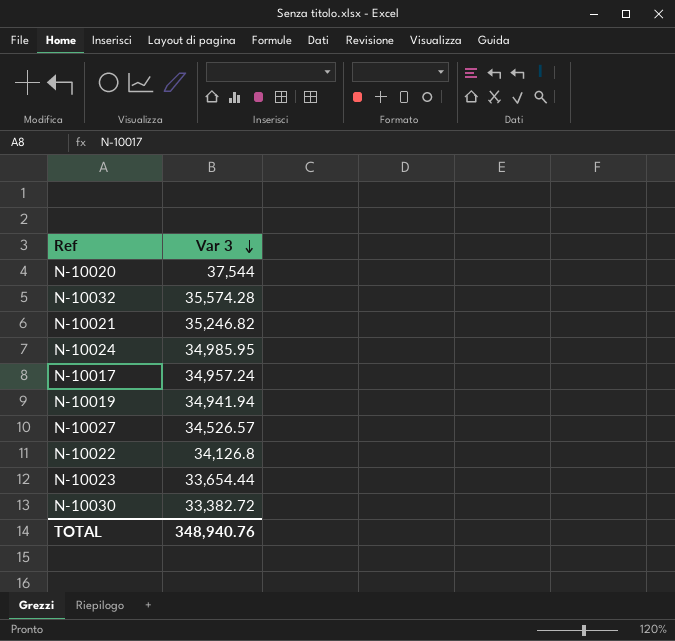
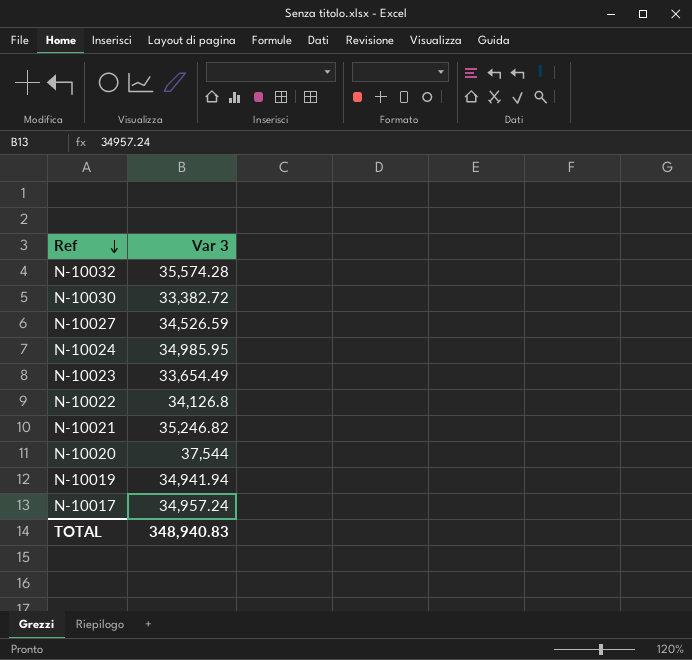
row order: Var 3 descending -> Ref descending
N-10027 | Var 3: 34,526.57 -> 34,526.59
N-10023 | Var 3: 33,654.44 -> 33,654.49
TOTAL | Var 3: 348,940.76 -> 348,940.83

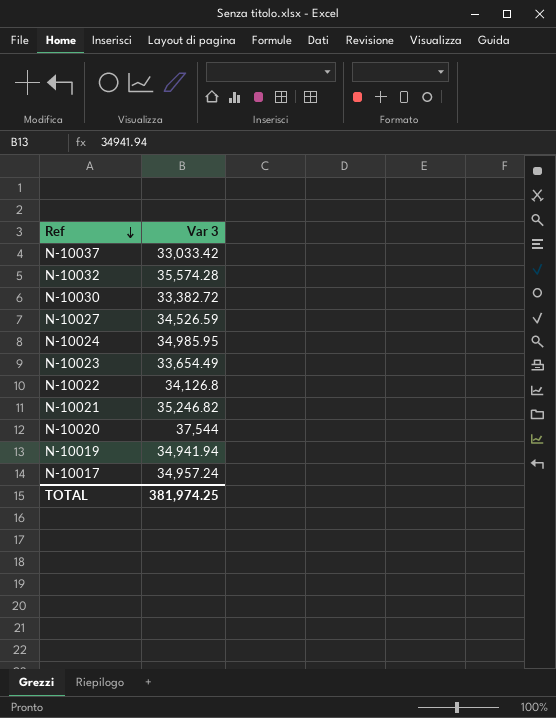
row N-10037: none -> 33,033.42
TOTAL | Var 3: 348,940.83 -> 381,974.25

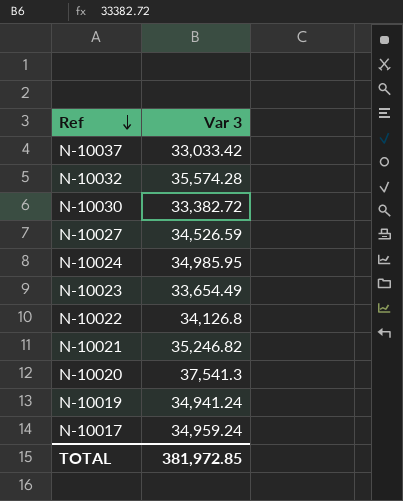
N-10020 | Var 3: 37,544 -> 37,541.3
N-10019 | Var 3: 34,941.94 -> 34,941.24
N-10017 | Var 3: 34,957.24 -> 34,959.24
TOTAL | Var 3: 381,974.25 -> 381,972.85

